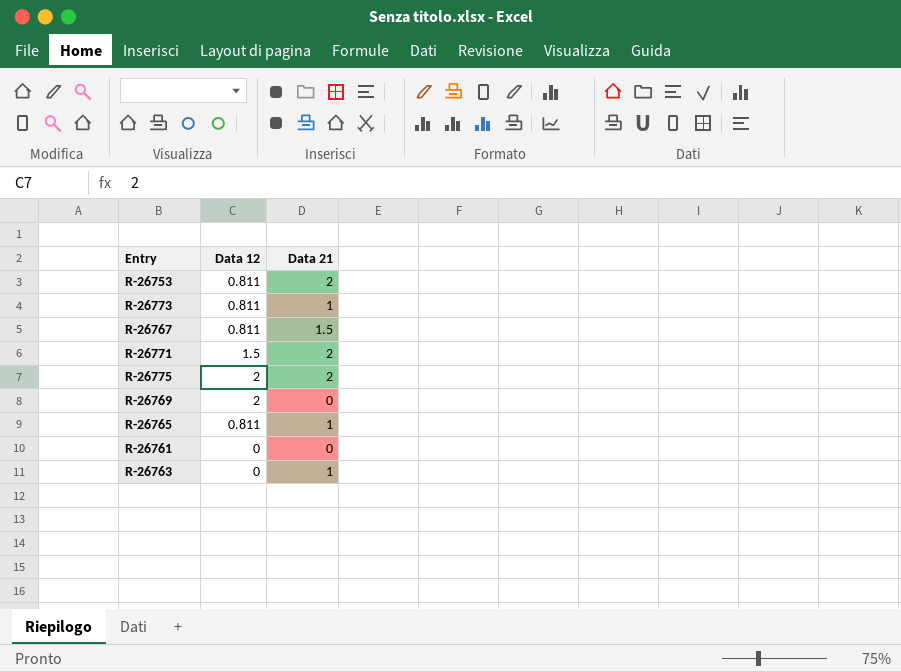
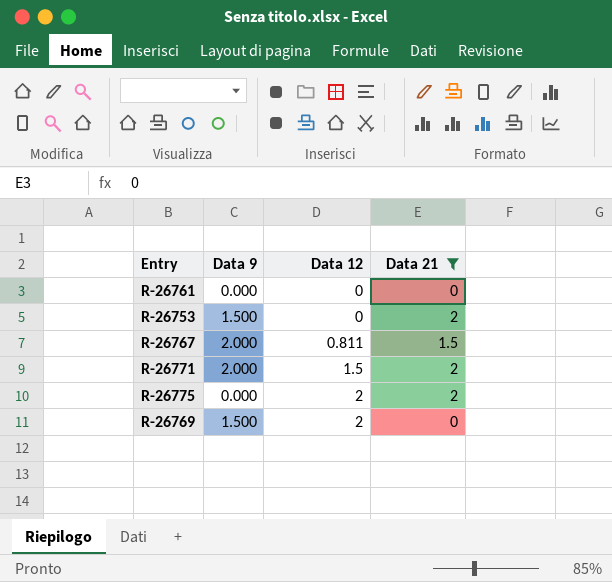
filter: none -> Data 21 != 1
row order: none -> Data 12 ascending
column Data 9 | position: none -> 2
R-26753 | Data 12: 0.811 -> 0

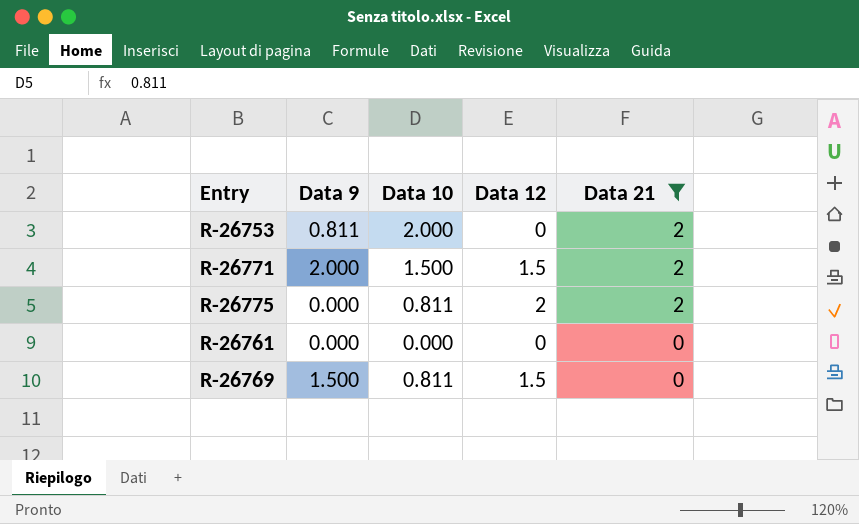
row order: Data 12 ascending -> Data 21 descending
column Data 10 | position: none -> 3
row R-26767: 2.000 | 0.811 | 1.5 -> none
R-26753 | Data 9: 1.500 -> 0.811
R-26769 | Data 12: 2 -> 1.5

